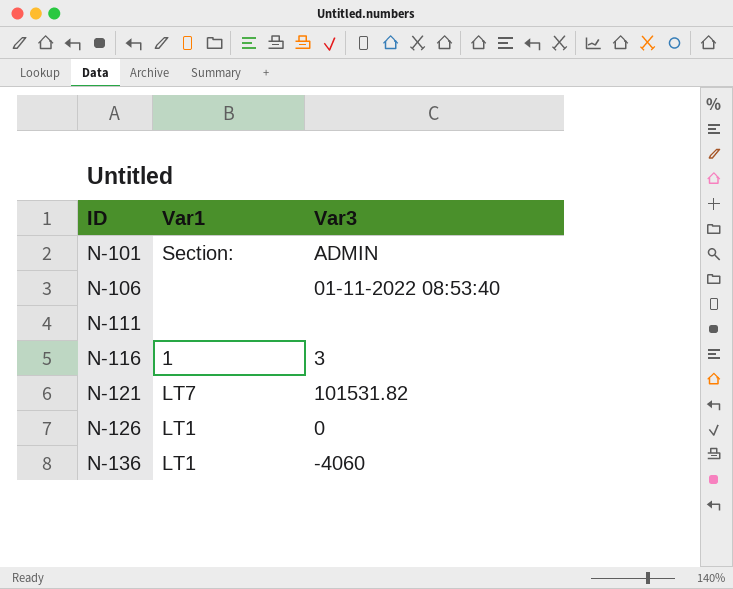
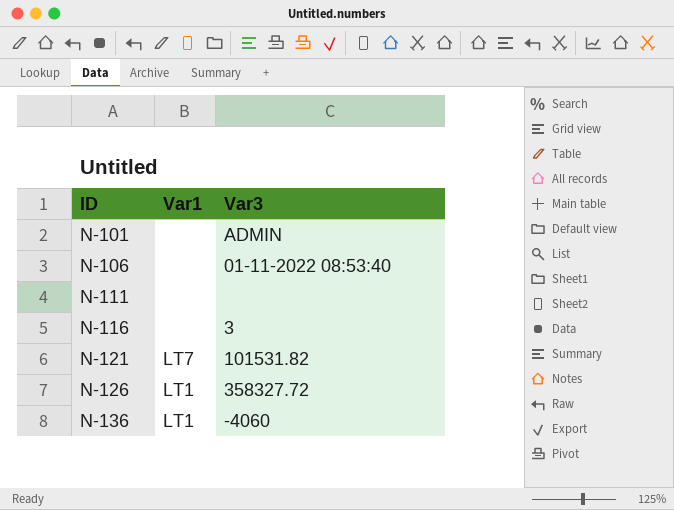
N-101 | Var1: Section: -> none
N-116 | Var1: 1 -> none
N-126 | Var3: 0 -> 358327.72

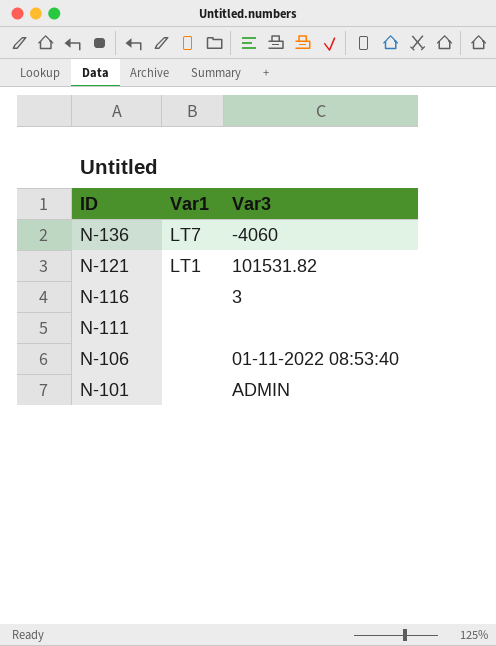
row order: ID ascending -> ID descending
row N-126: LT1 | 358327.72 -> none
N-136 | Var1: LT1 -> LT7
N-121 | Var1: LT7 -> LT1

